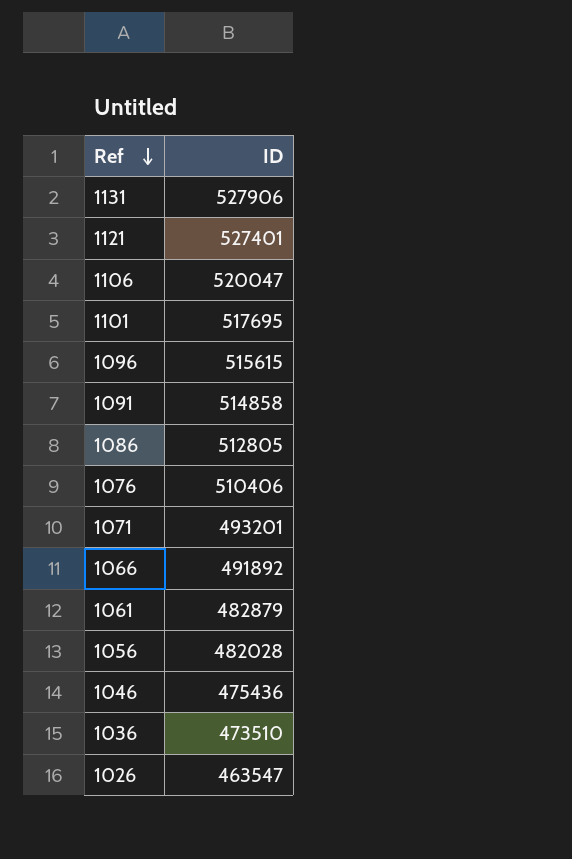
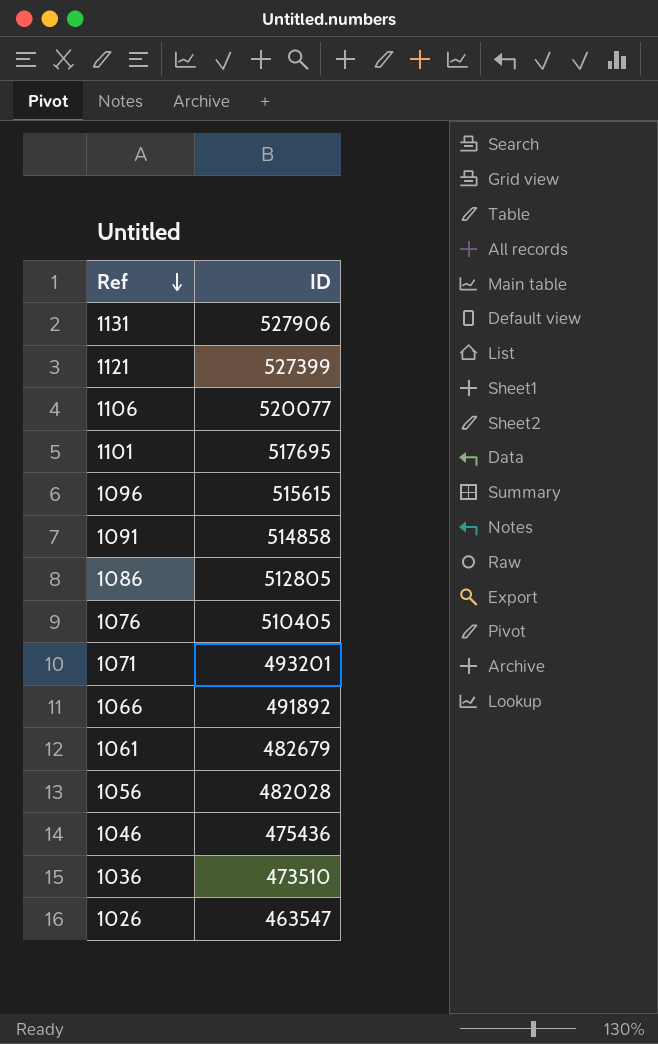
1121 | ID: 527401 -> 527399
1106 | ID: 520047 -> 520077
1076 | ID: 510406 -> 510405
1061 | ID: 482879 -> 482679

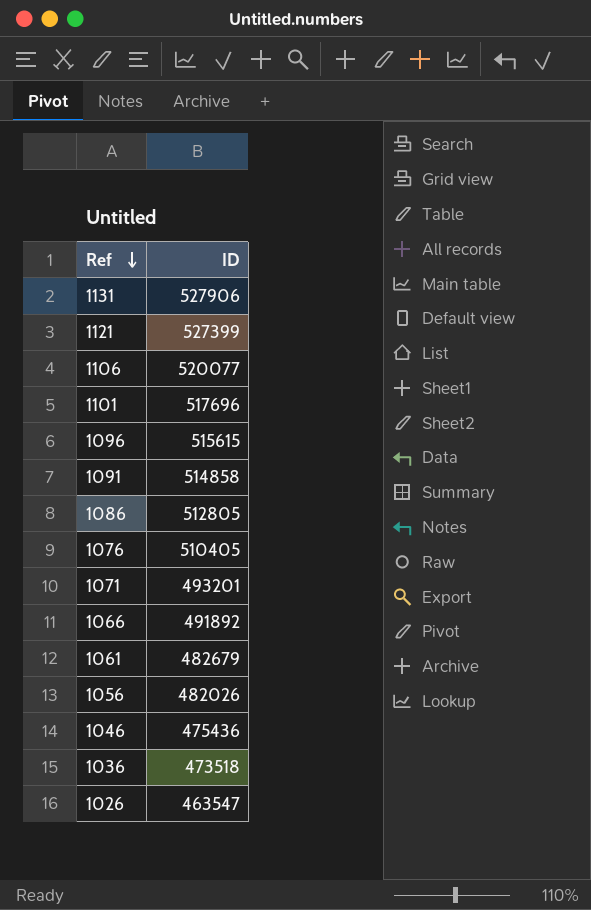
1101 | ID: 517695 -> 517696
1056 | ID: 482028 -> 482026
1036 | ID: 473510 -> 473518

